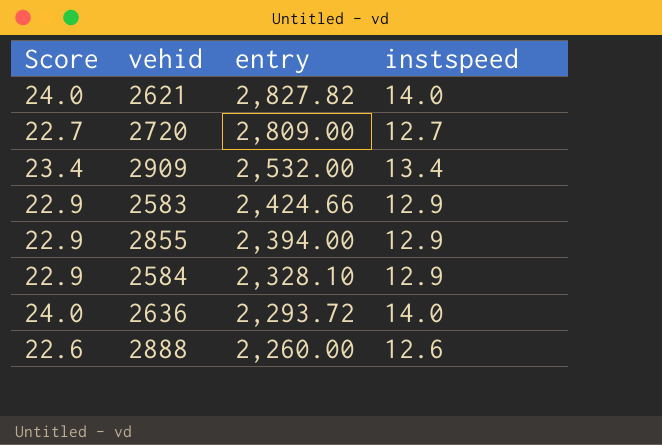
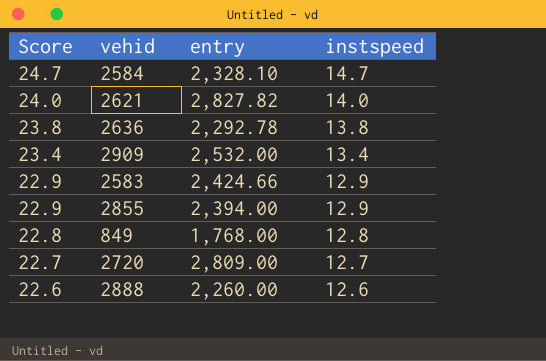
row order: entry descending -> Score descending
2584 | Score: 22.9 -> 24.7
2584 | instspeed: 12.9 -> 14.7
2636 | Score: 24.0 -> 23.8
2636 | entry: 2,293.72 -> 2,292.78
2636 | instspeed: 14.0 -> 13.8
row 849: none -> 22.8 | 1,768.00 | 12.8

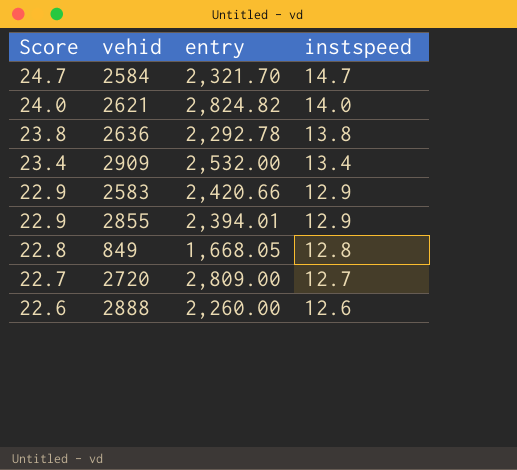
2584 | entry: 2,328.10 -> 2,321.70
2621 | entry: 2,827.82 -> 2,824.82
2583 | entry: 2,424.66 -> 2,420.66
2855 | entry: 2,394.00 -> 2,394.01
849 | entry: 1,768.00 -> 1,668.05

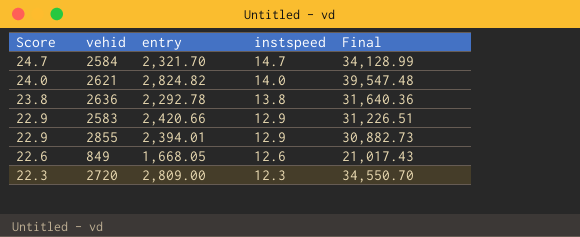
column Final | formula: none -> [entry] * [instspeed]
row 2909: 23.4 | 2,532.00 | 13.4 -> none
row 2888: 22.6 | 2,260.00 | 12.6 -> none
849 | Score: 22.8 -> 22.6
849 | instspeed: 12.8 -> 12.6
2720 | Score: 22.7 -> 22.3
2720 | instspeed: 12.7 -> 12.3

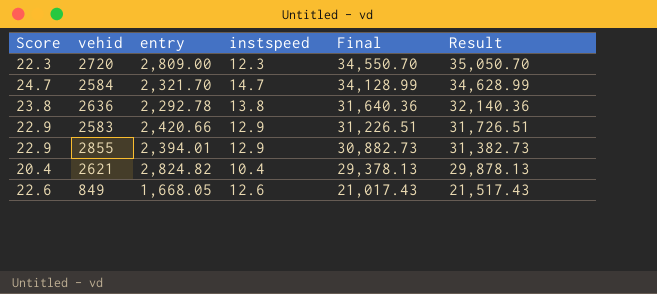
row order: Score descending -> Final descending
column Result | formula: none -> [Final] + 500
2621 | Score: 24.0 -> 20.4
2621 | instspeed: 14.0 -> 10.4
2621 | Final: 39,547.48 -> 29,378.13

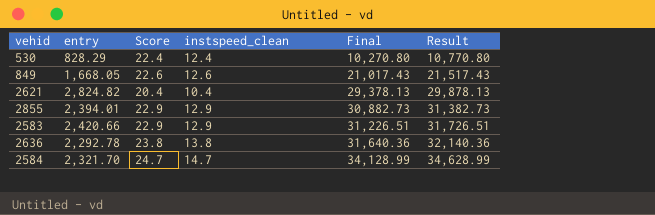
row order: Final descending -> Final ascending
column Score | position: 1 -> 3
column name: instspeed -> instspeed_clean
row 2720: 22.3 | 2,809.00 | 12.3 | 34,550.70 | 35,050.70 -> none
row 530: none -> 828.29 | 22.4 | 12.4 | 10,270.80 | 10,770.80

